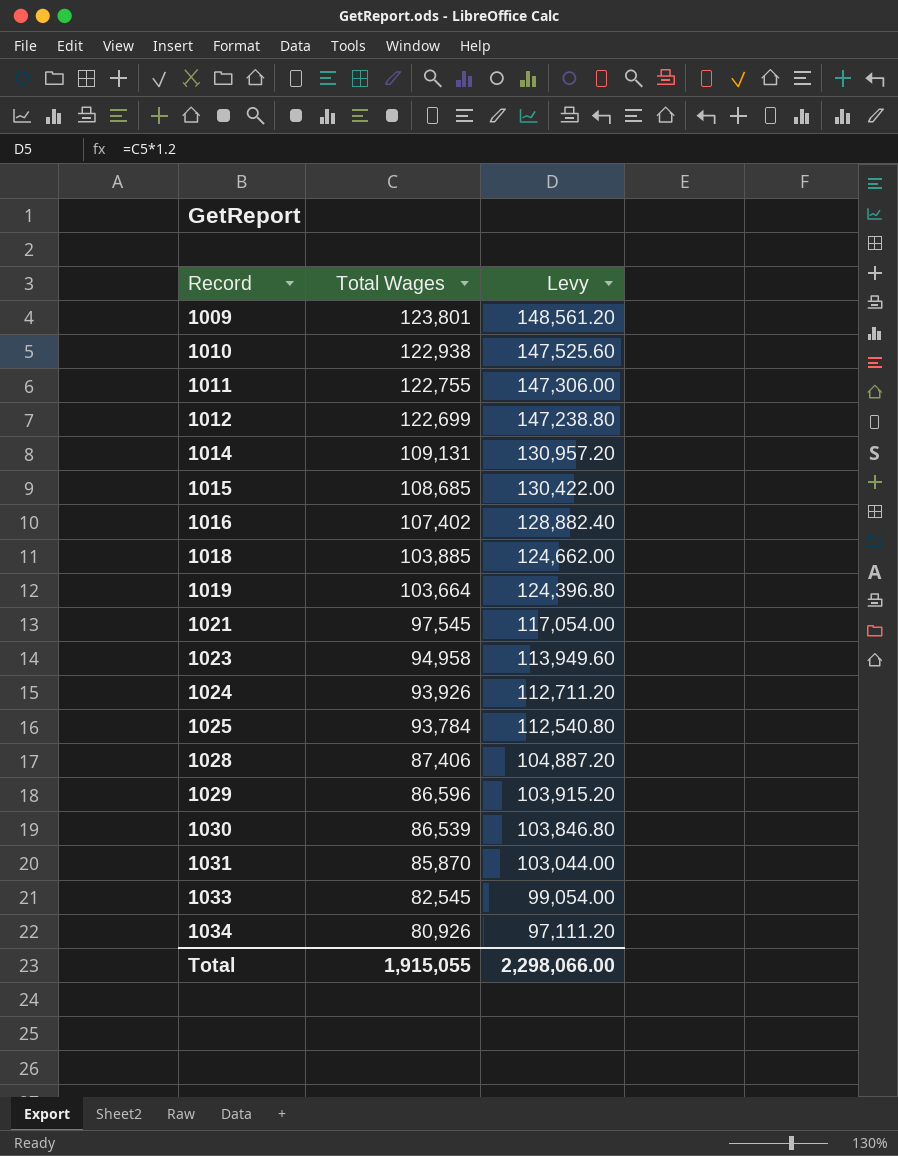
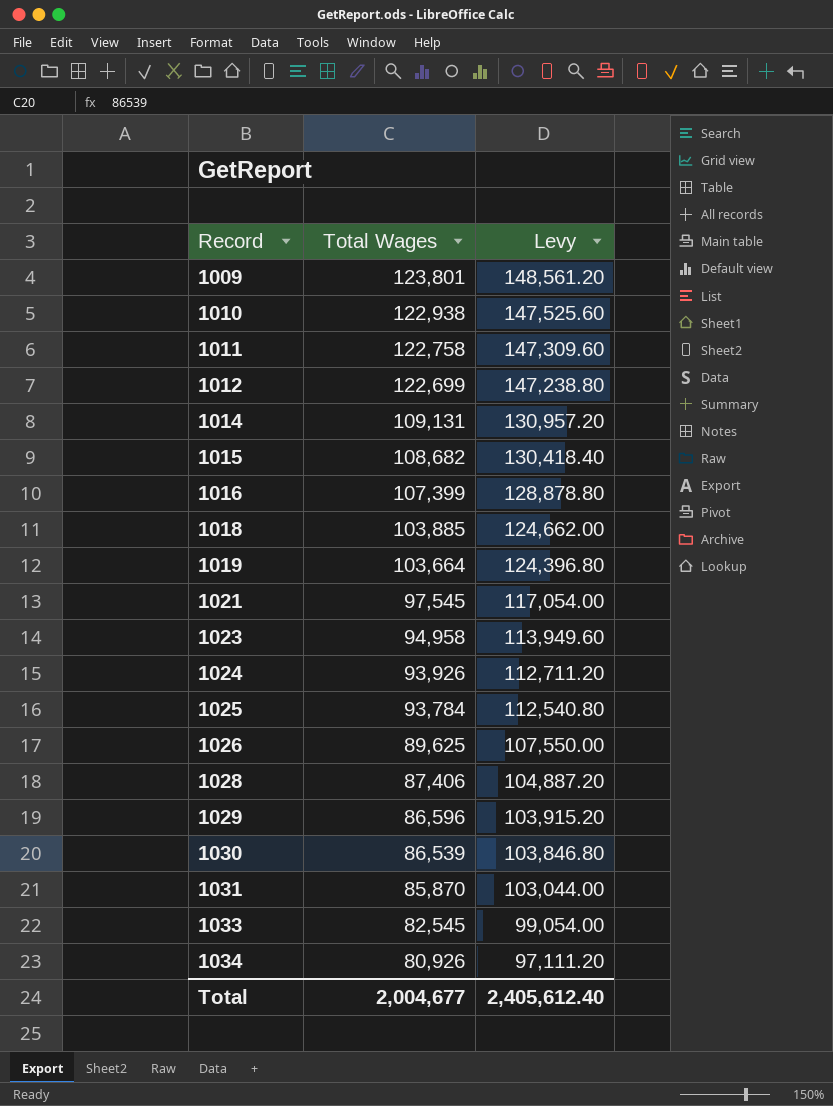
1011 | Total Wages: 122,755 -> 122,758
1011 | Levy: 147,306.00 -> 147,309.60
1015 | Total Wages: 108,685 -> 108,682
1015 | Levy: 130,422.00 -> 130,418.40
1016 | Total Wages: 107,402 -> 107,399
1016 | Levy: 128,882.40 -> 128,878.80
row 1026: none -> 89,625 | 107,550.00
Total | Total Wages: 1,915,055 -> 2,004,677
Total | Levy: 2,298,066.00 -> 2,405,612.40

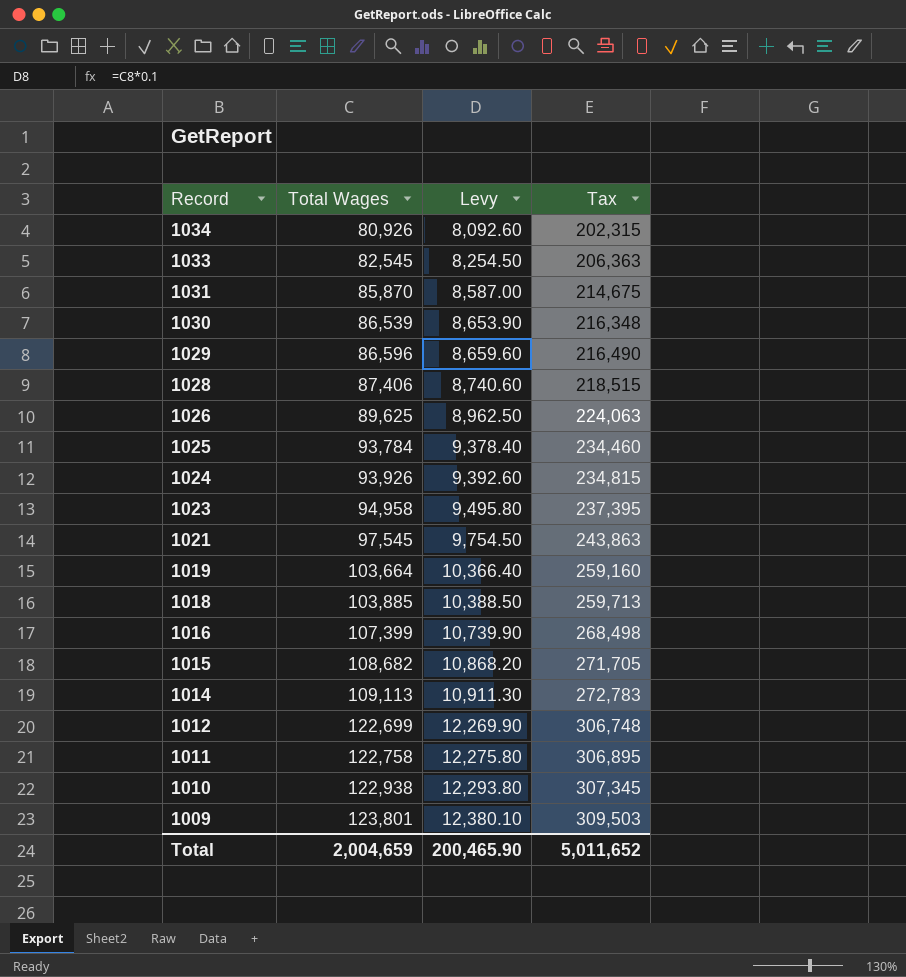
row order: Record ascending -> Record descending
column Levy | formula: [Total Wages] * 1.2 -> [Total Wages] * 0.1
column Tax | formula: none -> [Total Wages] * 2.5
1014 | Total Wages: 109,131 -> 109,113
Total | Total Wages: 2,004,677 -> 2,004,659
Total | Levy: 2,405,612.40 -> 200,465.90

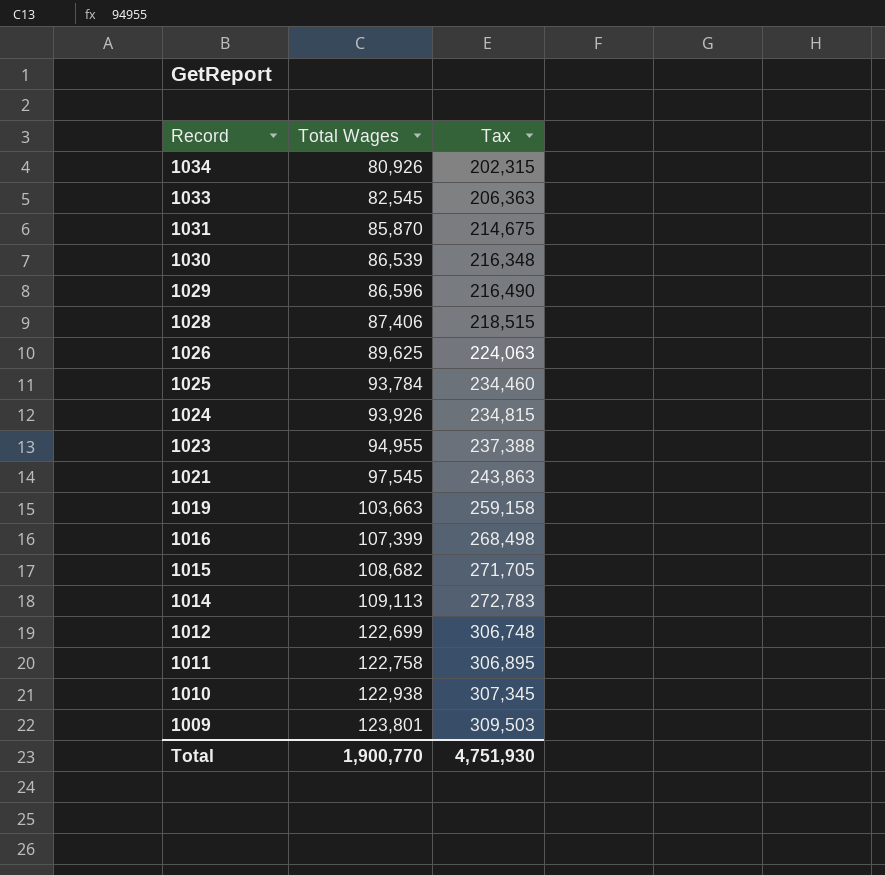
column Levy | formula: [Total Wages] * 0.1 -> none
row 1018: 103,885 | 10,388.50 | 259,713 -> none
1023 | Total Wages: 94,958 -> 94,955
1023 | Tax: 237,395 -> 237,388
1019 | Total Wages: 103,664 -> 103,663
1019 | Tax: 259,160 -> 259,158
Total | Total Wages: 2,004,659 -> 1,900,770
Total | Tax: 5,011,652 -> 4,751,930

